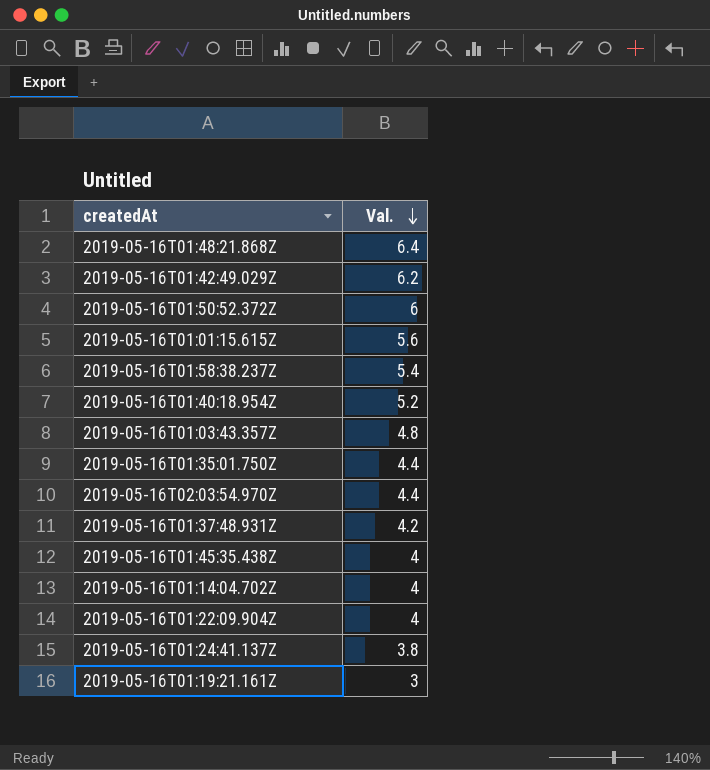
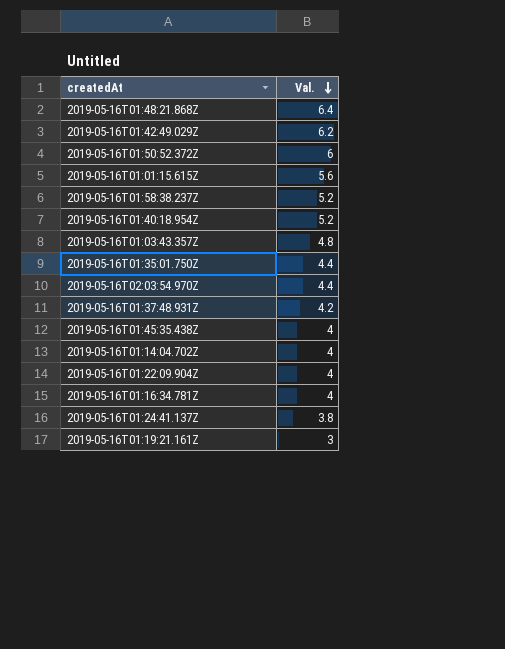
2019-05-16T01:58:38.237Z | Val.: 5.4 -> 5.2
row 2019-05-16T01:16:34.781Z: none -> 4

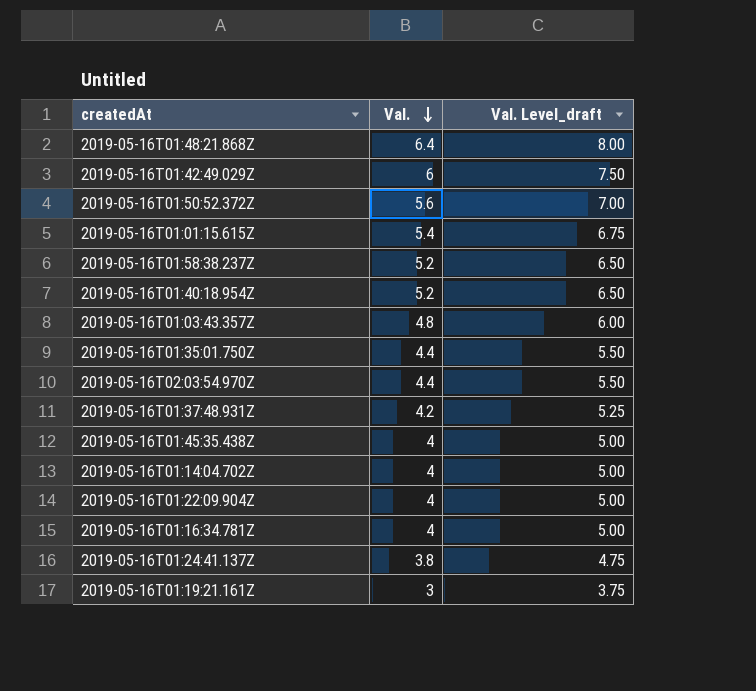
column Val. Level_draft | formula: none -> [Val.] * 1.25
2019-05-16T01:42:49.029Z | Val.: 6.2 -> 6
2019-05-16T01:50:52.372Z | Val.: 6 -> 5.6
2019-05-16T01:01:15.615Z | Val.: 5.6 -> 5.4

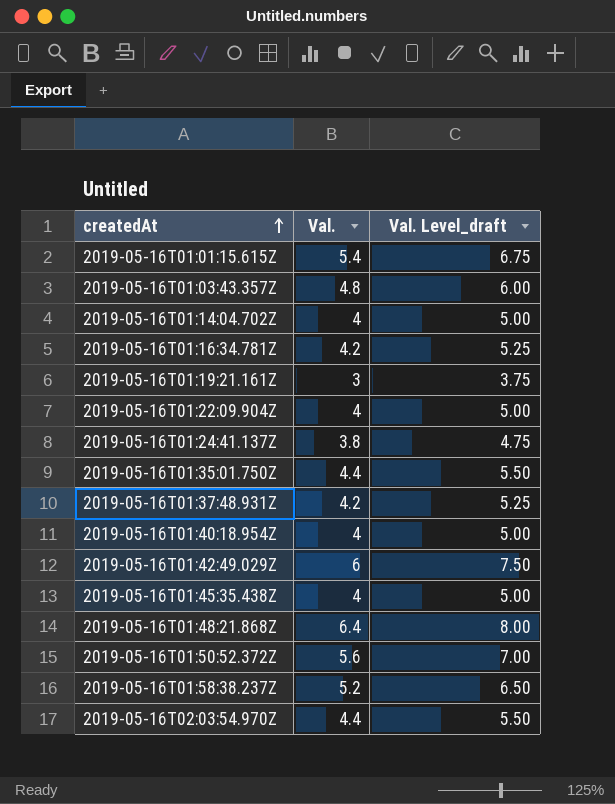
row order: Val. descending -> createdAt ascending
2019-05-16T01:16:34.781Z | Val.: 4 -> 4.2
2019-05-16T01:16:34.781Z | Val. Level_draft: 5.00 -> 5.25
2019-05-16T01:40:18.954Z | Val.: 5.2 -> 4
2019-05-16T01:40:18.954Z | Val. Level_draft: 6.50 -> 5.00

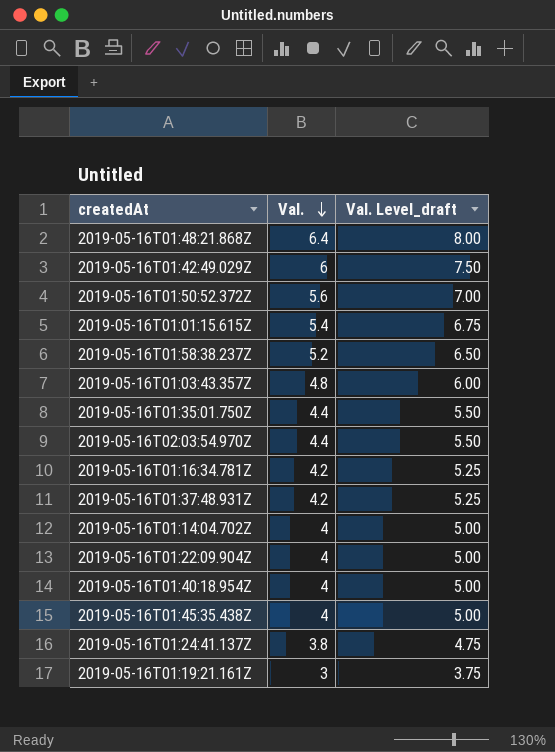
row order: createdAt ascending -> Val. descending

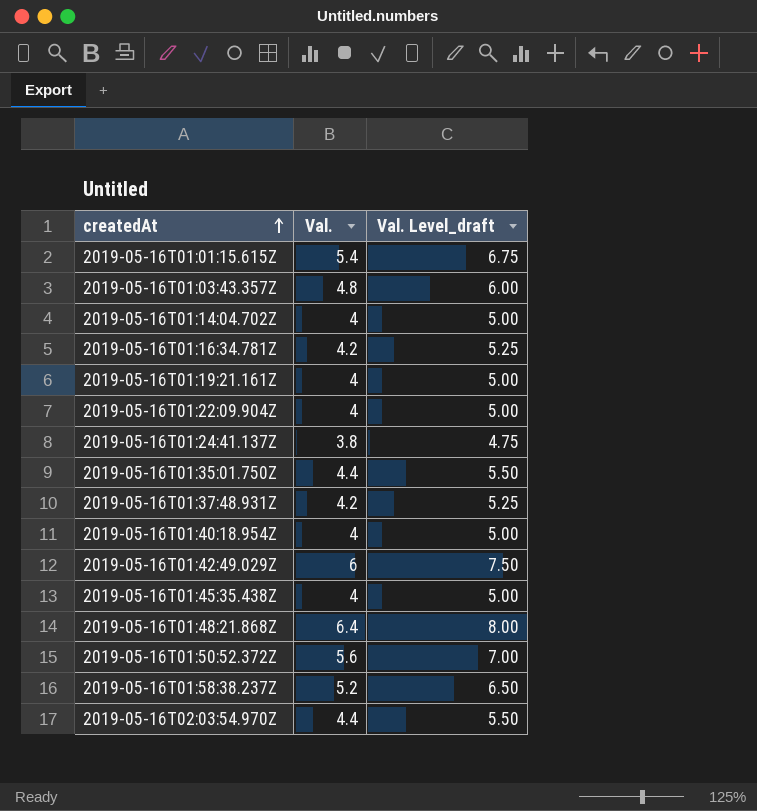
row order: Val. descending -> createdAt ascending
2019-05-16T01:19:21.161Z | Val.: 3 -> 4
2019-05-16T01:19:21.161Z | Val. Level_draft: 3.75 -> 5.00

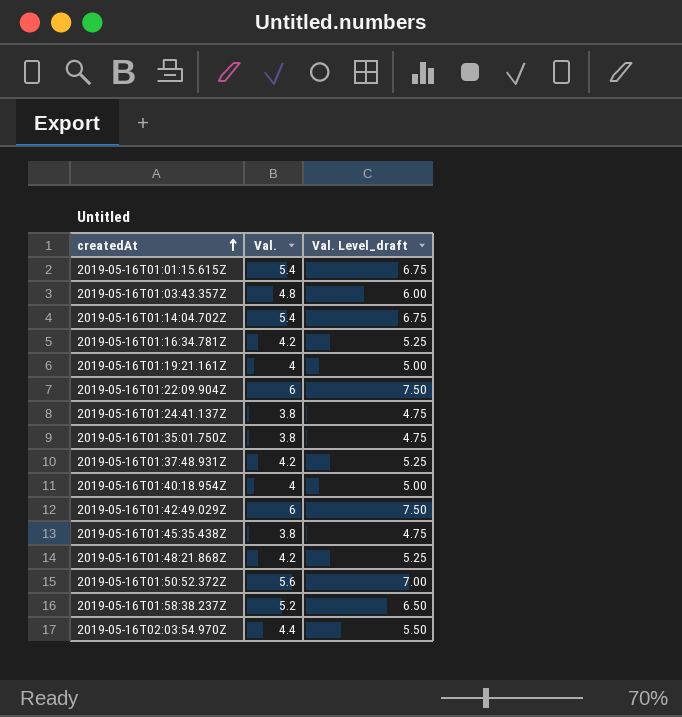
2019-05-16T01:14:04.702Z | Val.: 4 -> 5.4
2019-05-16T01:14:04.702Z | Val. Level_draft: 5.00 -> 6.75
2019-05-16T01:22:09.904Z | Val.: 4 -> 6
2019-05-16T01:22:09.904Z | Val. Level_draft: 5.00 -> 7.50
2019-05-16T01:35:01.750Z | Val.: 4.4 -> 3.8
2019-05-16T01:35:01.750Z | Val. Level_draft: 5.50 -> 4.75
2019-05-16T01:45:35.438Z | Val.: 4 -> 3.8
2019-05-16T01:45:35.438Z | Val. Level_draft: 5.00 -> 4.75
2019-05-16T01:48:21.868Z | Val.: 6.4 -> 4.2
2019-05-16T01:48:21.868Z | Val. Level_draft: 8.00 -> 5.25

